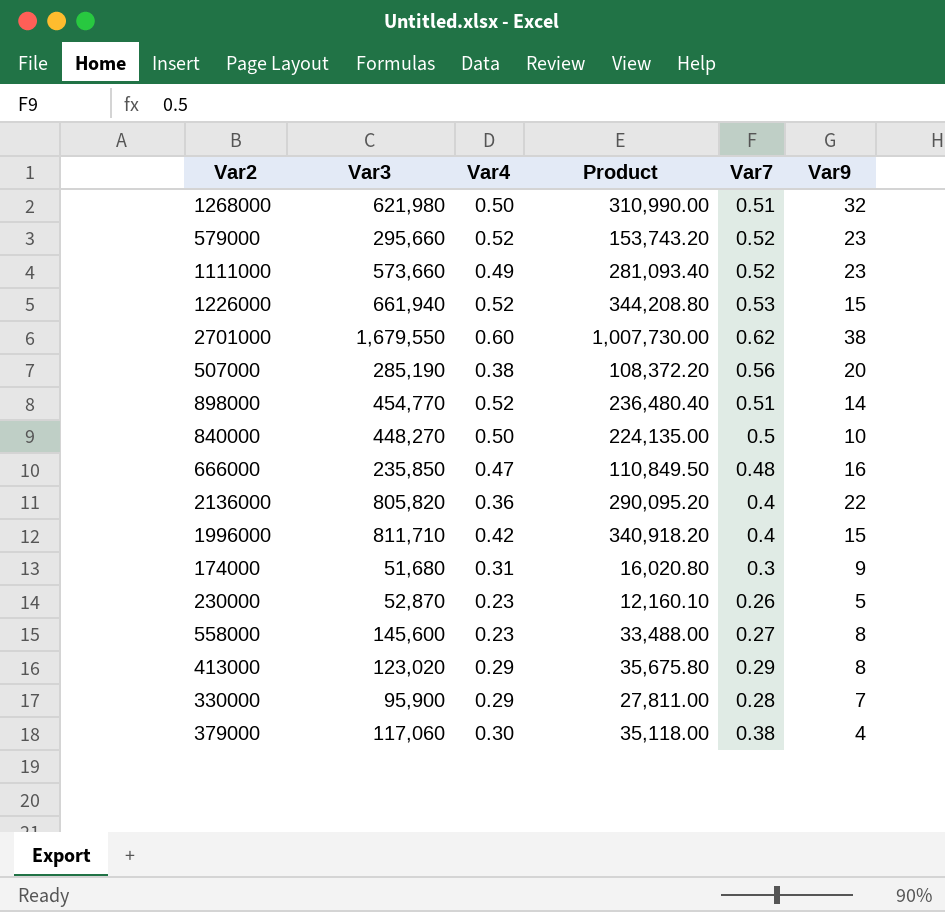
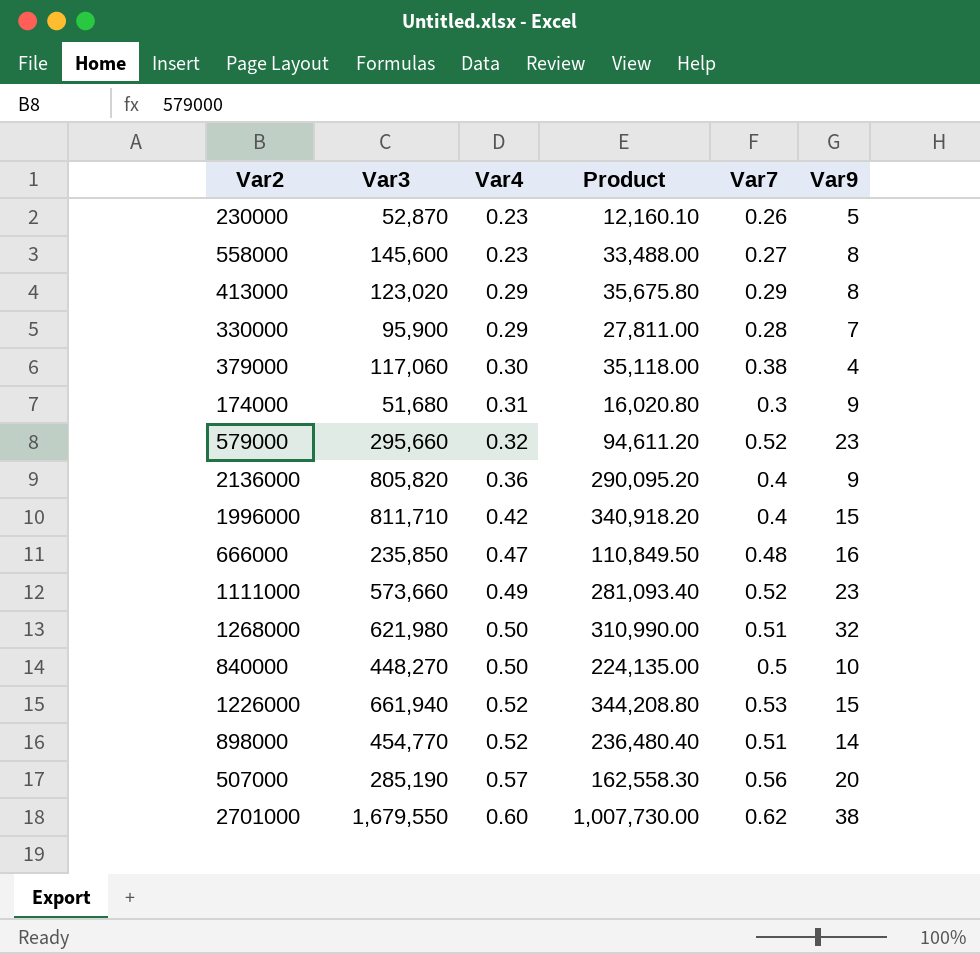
row order: none -> Var4 ascending
579000 | Var4: 0.52 -> 0.32
579000 | Product: 153,743.20 -> 94,611.20
2136000 | Var9: 22 -> 9
507000 | Var4: 0.38 -> 0.57
507000 | Product: 108,372.20 -> 162,558.30

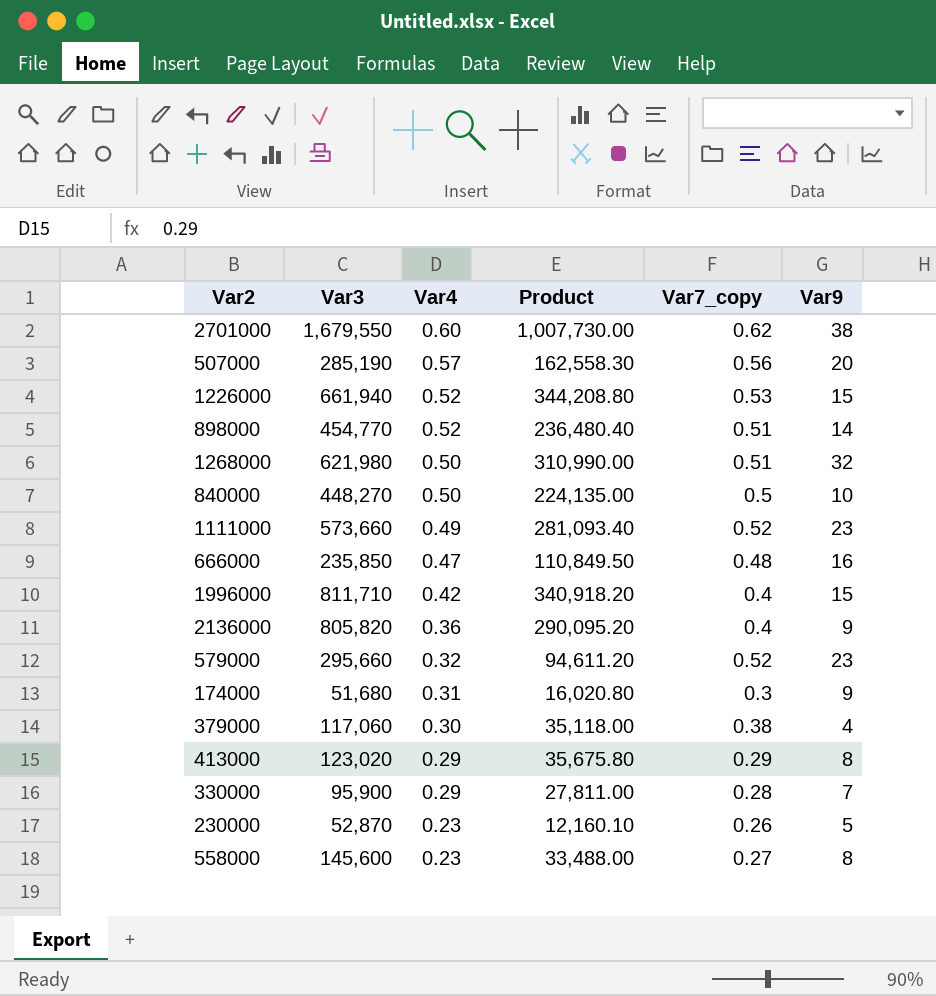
row order: Var4 ascending -> Var4 descending
column name: Var7 -> Var7_copy

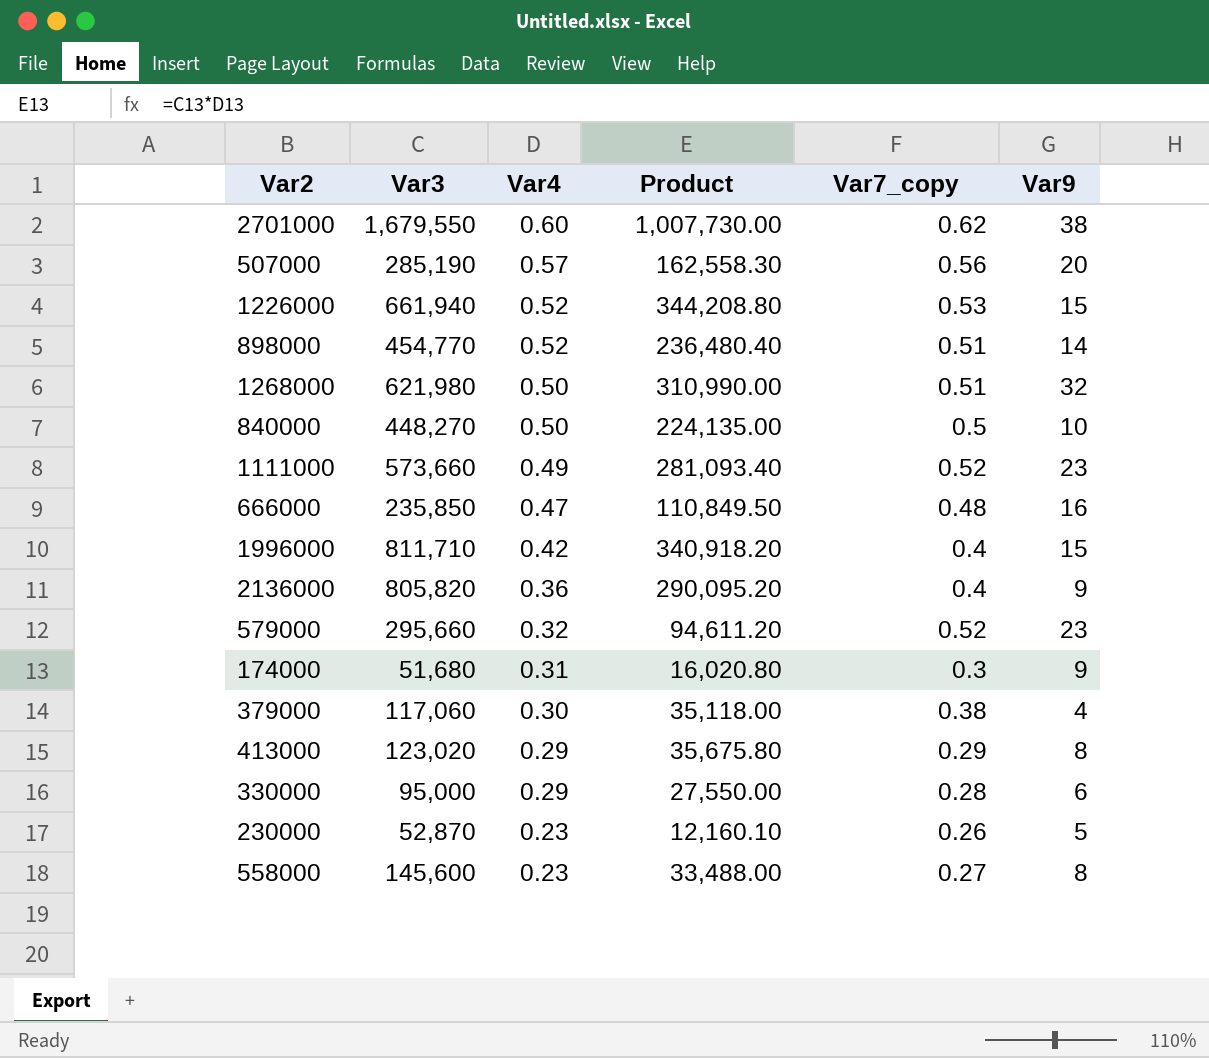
330000 | Var3: 95,900 -> 95,000
330000 | Product: 27,811.00 -> 27,550.00
330000 | Var9: 7 -> 6

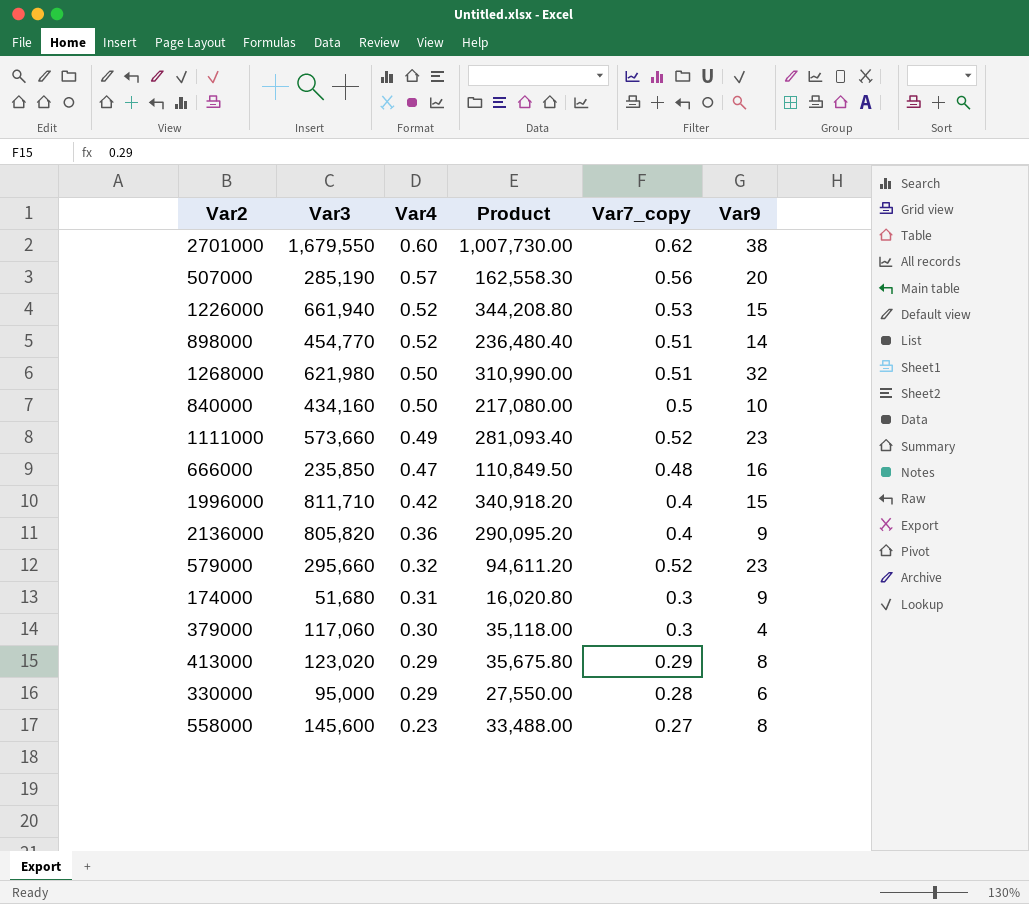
row 230000: 52,870 | 0.23 | 12,160.10 | 0.26 | 5 -> none
840000 | Var3: 448,270 -> 434,160
840000 | Product: 224,135.00 -> 217,080.00
379000 | Var7_copy: 0.38 -> 0.3

